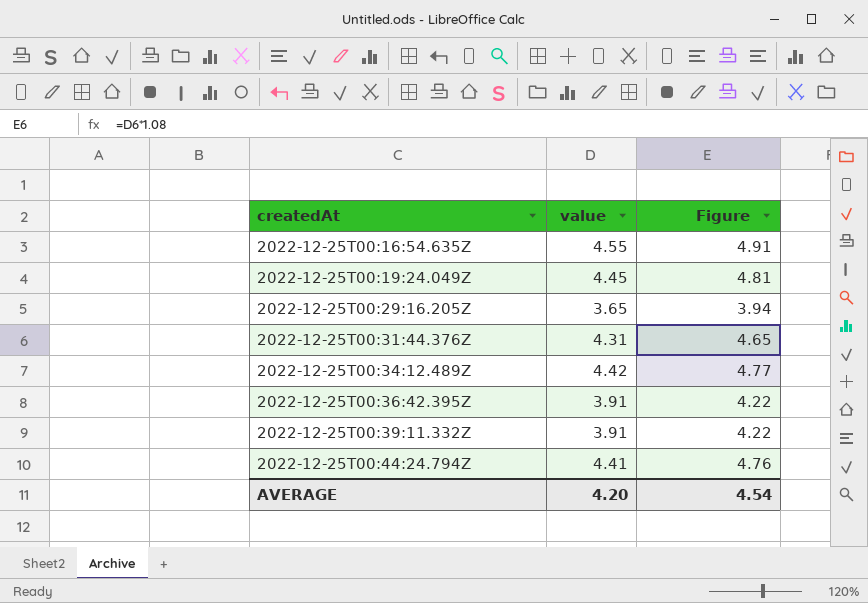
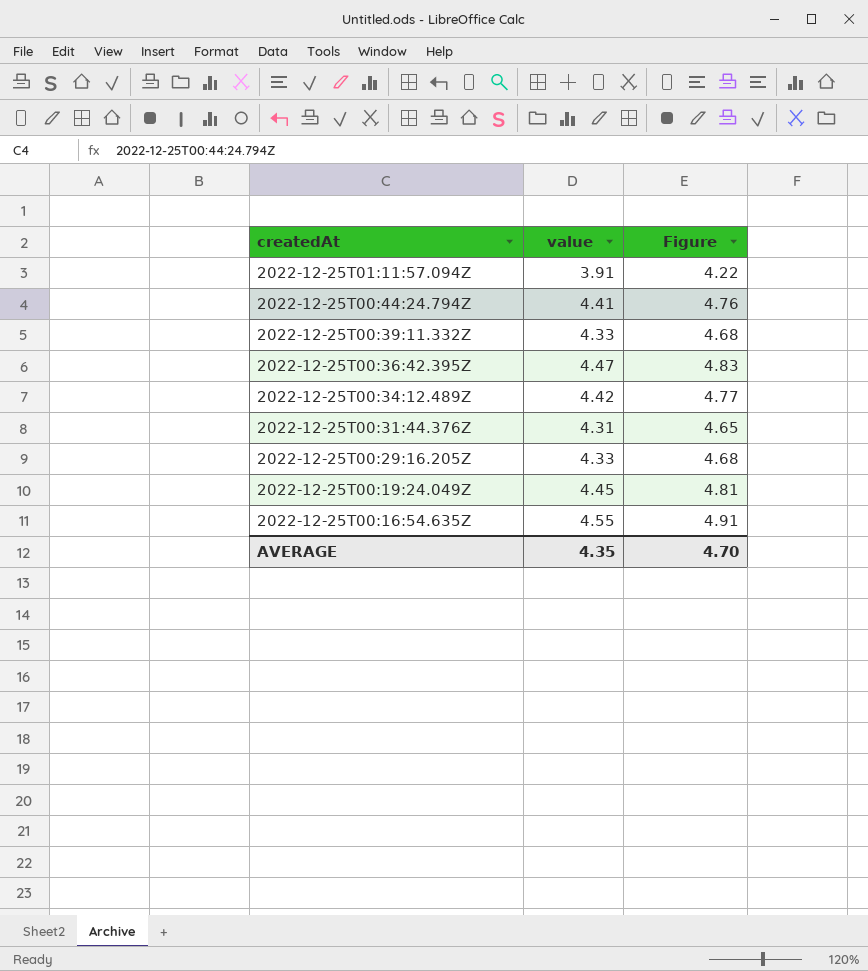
row order: createdAt ascending -> createdAt descending
row 2022-12-25T01:11:57.094Z: none -> 3.91 | 4.22
2022-12-25T00:39:11.332Z | value: 3.91 -> 4.33
2022-12-25T00:39:11.332Z | Figure: 4.22 -> 4.68
2022-12-25T00:36:42.395Z | value: 3.91 -> 4.47
2022-12-25T00:36:42.395Z | Figure: 4.22 -> 4.83
2022-12-25T00:29:16.205Z | value: 3.65 -> 4.33
2022-12-25T00:29:16.205Z | Figure: 3.94 -> 4.68
AVERAGE | value: 4.20 -> 4.35
AVERAGE | Figure: 4.54 -> 4.70

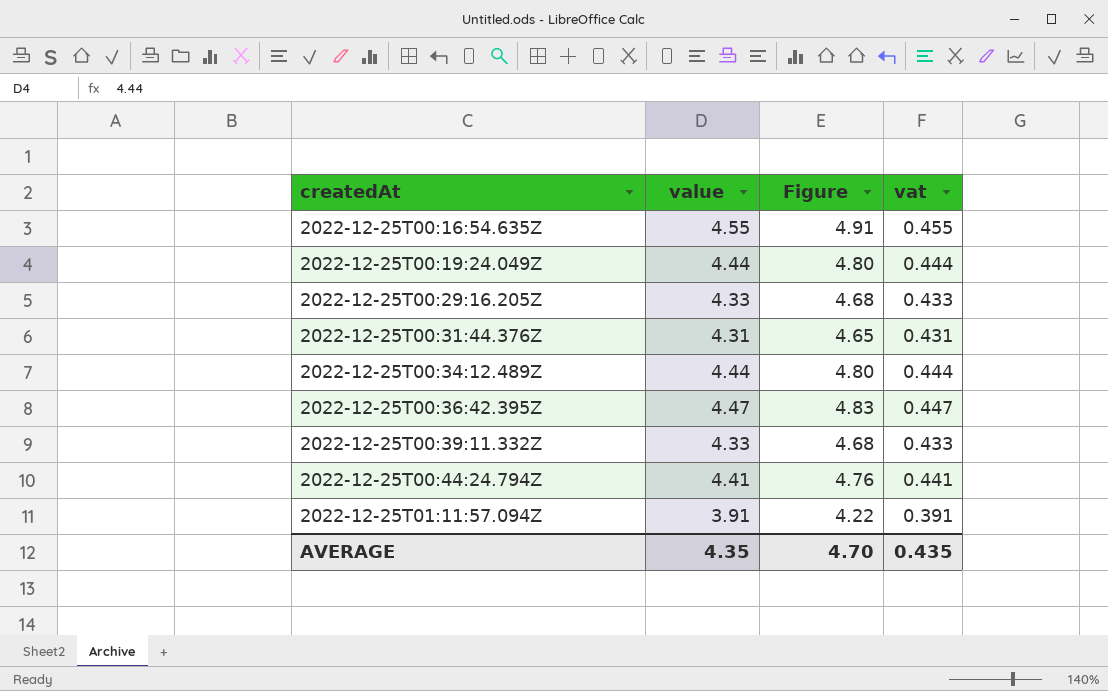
row order: createdAt descending -> createdAt ascending
column vat | formula: none -> [value] * 0.1
2022-12-25T00:19:24.049Z | value: 4.45 -> 4.44
2022-12-25T00:19:24.049Z | Figure: 4.81 -> 4.80
2022-12-25T00:34:12.489Z | value: 4.42 -> 4.44
2022-12-25T00:34:12.489Z | Figure: 4.77 -> 4.80

